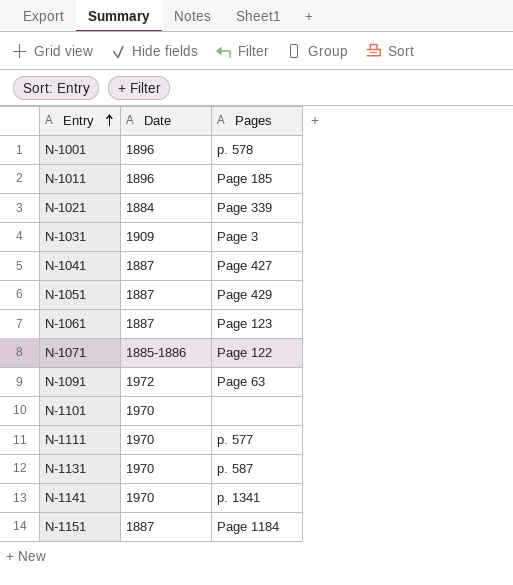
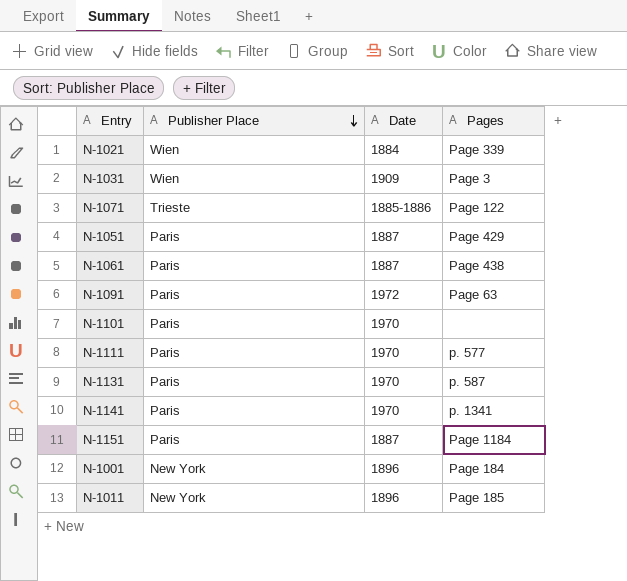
row order: Entry ascending -> Publisher Place descending
column Publisher Place | position: none -> 2
row N-1041: 1887 | Page 427 -> none
N-1061 | Pages: Page 123 -> Page 438
N-1001 | Pages: p. 578 -> Page 184

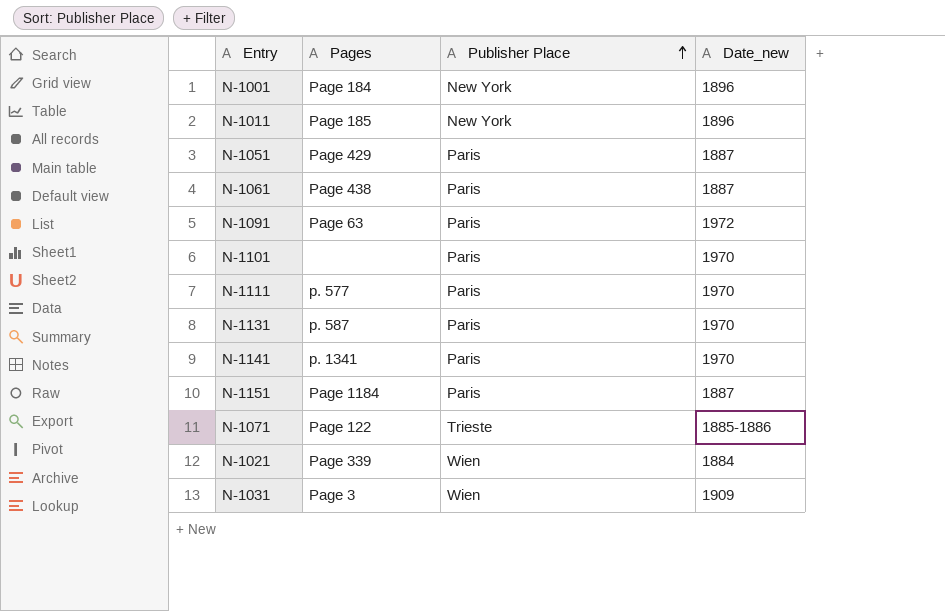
row order: Publisher Place descending -> Publisher Place ascending
column Pages | position: 4 -> 2
column name: Date -> Date_new

